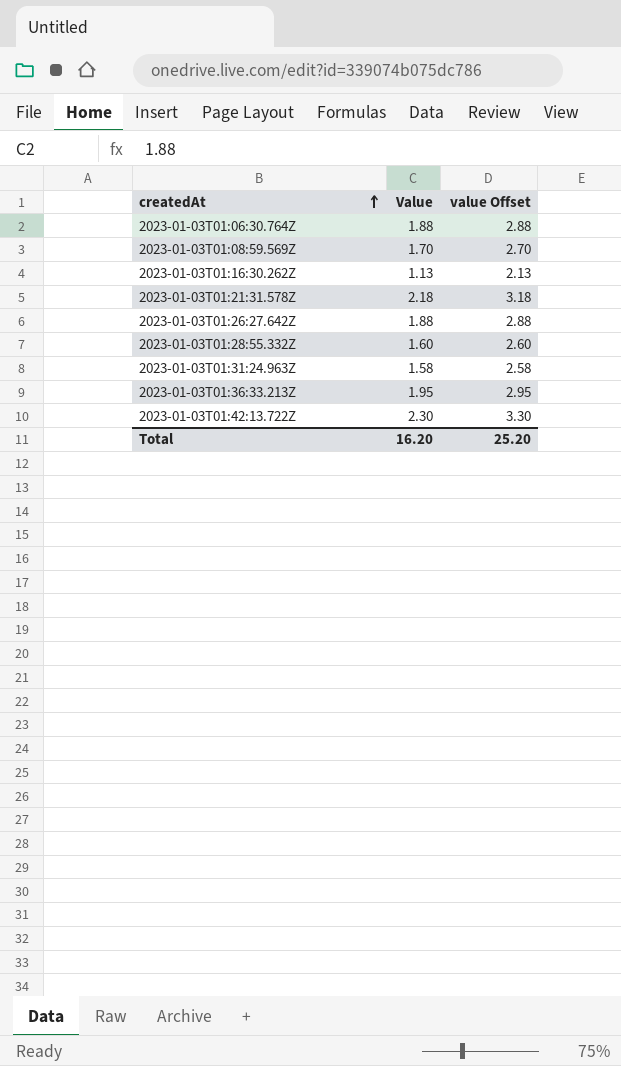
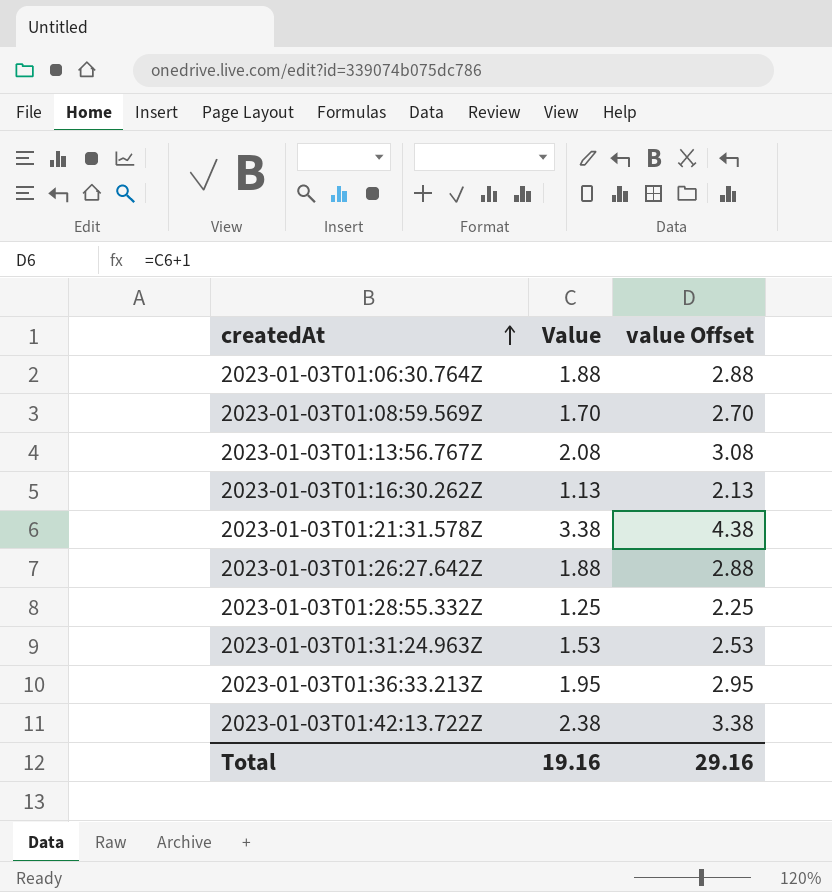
row 2023-01-03T01:13:56.767Z: none -> 2.08 | 3.08
2023-01-03T01:21:31.578Z | Value: 2.18 -> 3.38
2023-01-03T01:21:31.578Z | value Offset: 3.18 -> 4.38
2023-01-03T01:28:55.332Z | Value: 1.60 -> 1.25
2023-01-03T01:28:55.332Z | value Offset: 2.60 -> 2.25
2023-01-03T01:31:24.963Z | Value: 1.58 -> 1.53
2023-01-03T01:31:24.963Z | value Offset: 2.58 -> 2.53
2023-01-03T01:42:13.722Z | Value: 2.30 -> 2.38
2023-01-03T01:42:13.722Z | value Offset: 3.30 -> 3.38
Total | Value: 16.20 -> 19.16
Total | value Offset: 25.20 -> 29.16

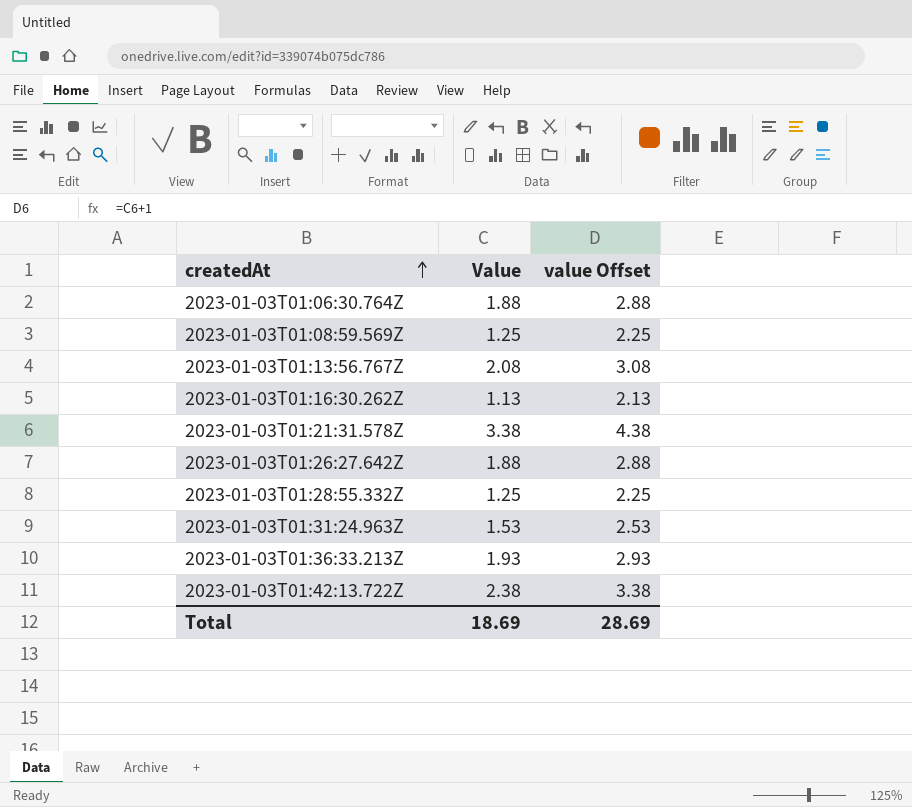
2023-01-03T01:08:59.569Z | Value: 1.70 -> 1.25
2023-01-03T01:08:59.569Z | value Offset: 2.70 -> 2.25
2023-01-03T01:36:33.213Z | Value: 1.95 -> 1.93
2023-01-03T01:36:33.213Z | value Offset: 2.95 -> 2.93
Total | Value: 19.16 -> 18.69
Total | value Offset: 29.16 -> 28.69

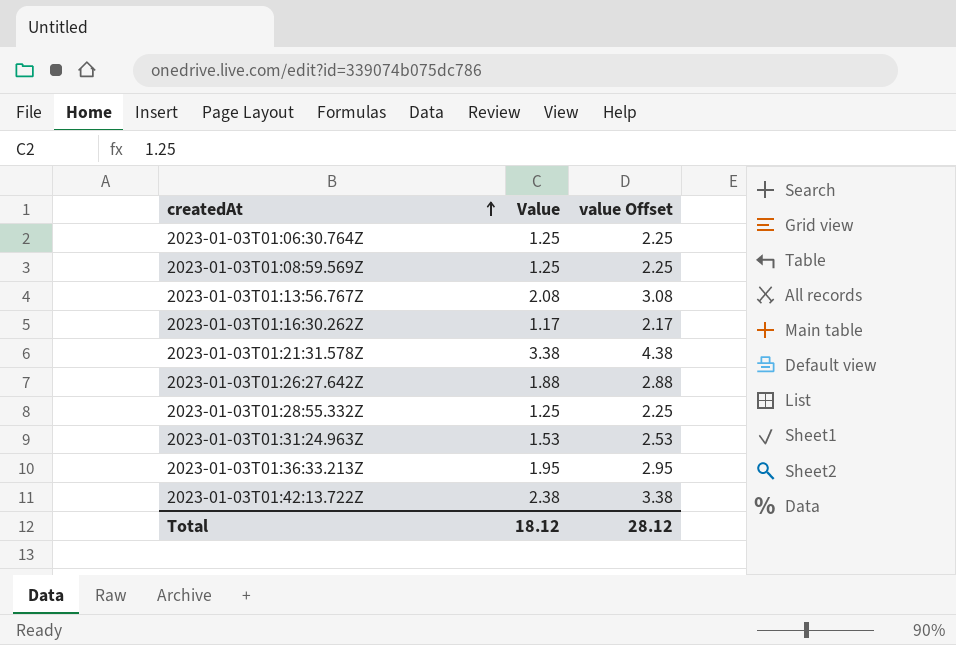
2023-01-03T01:06:30.764Z | Value: 1.88 -> 1.25
2023-01-03T01:06:30.764Z | value Offset: 2.88 -> 2.25
2023-01-03T01:16:30.262Z | Value: 1.13 -> 1.17
2023-01-03T01:16:30.262Z | value Offset: 2.13 -> 2.17
2023-01-03T01:36:33.213Z | Value: 1.93 -> 1.95
2023-01-03T01:36:33.213Z | value Offset: 2.93 -> 2.95
Total | Value: 18.69 -> 18.12
Total | value Offset: 28.69 -> 28.12

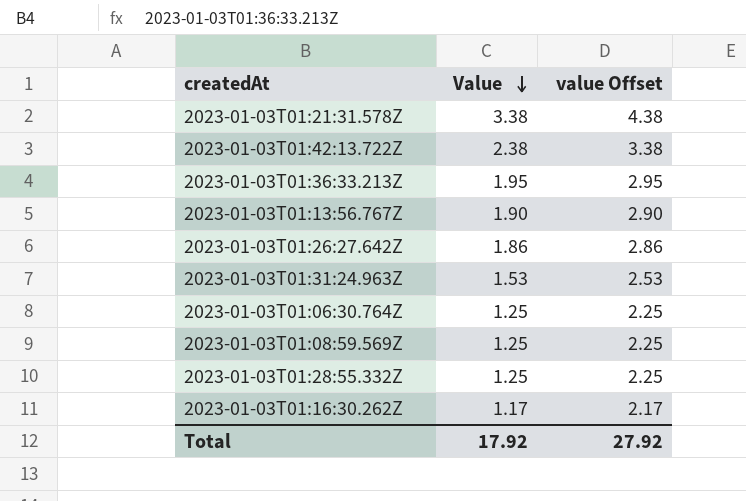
row order: createdAt ascending -> Value descending
2023-01-03T01:13:56.767Z | Value: 2.08 -> 1.90
2023-01-03T01:13:56.767Z | value Offset: 3.08 -> 2.90
2023-01-03T01:26:27.642Z | Value: 1.88 -> 1.86
2023-01-03T01:26:27.642Z | value Offset: 2.88 -> 2.86
Total | Value: 18.12 -> 17.92
Total | value Offset: 28.12 -> 27.92

